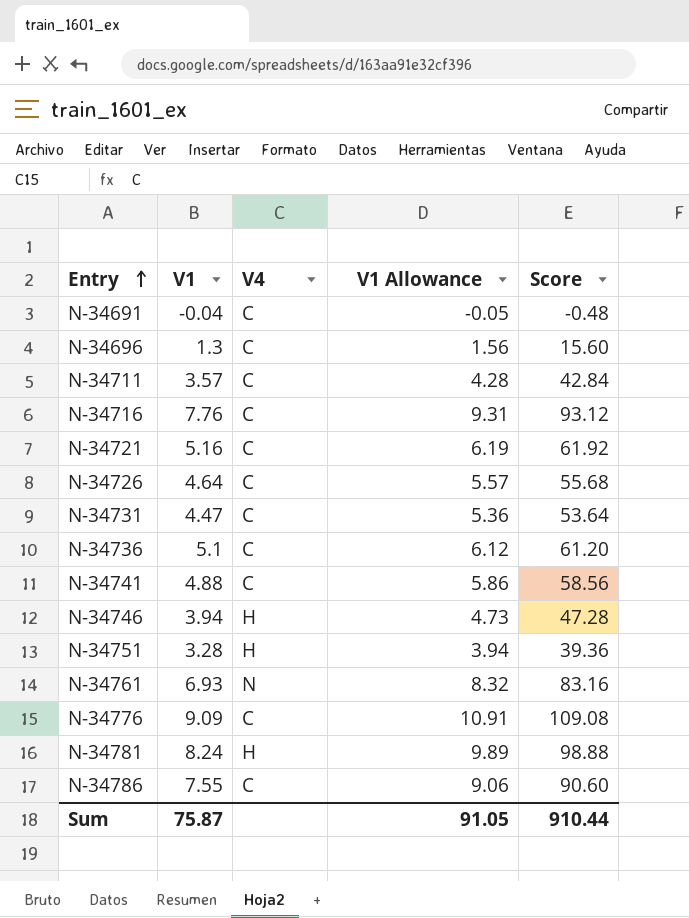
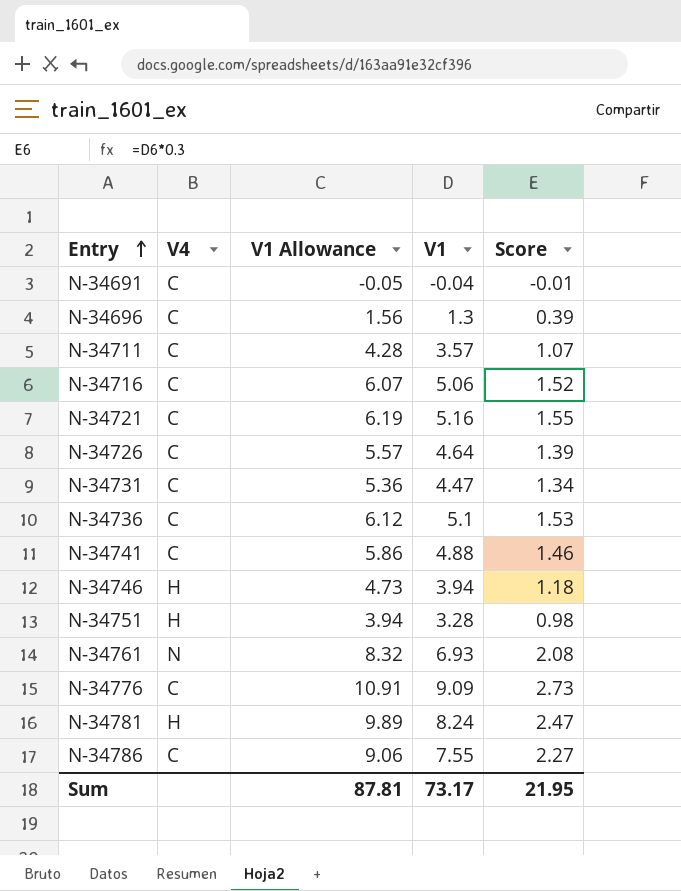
column V1 | position: 2 -> 4
column Score | formula: [V1] * 12 -> [V1] * 0.3
N-34716 | V1 Allowance: 9.31 -> 6.07
N-34716 | V1: 7.76 -> 5.06
Sum | V1 Allowance: 91.05 -> 87.81
Sum | V1: 75.87 -> 73.17
Sum | Score: 910.44 -> 21.95

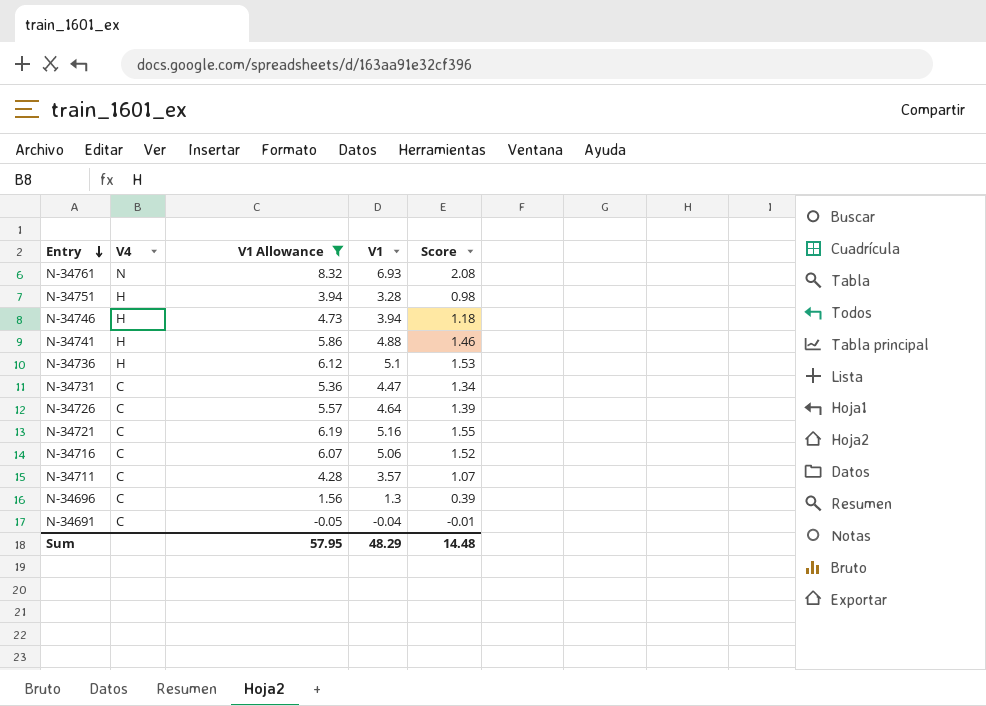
filter: none -> V1 Allowance <= 8.32
row order: Entry ascending -> Entry descending
N-34741 | V4: C -> H
N-34736 | V4: C -> H
Sum | V1 Allowance: 87.81 -> 57.95
Sum | V1: 73.17 -> 48.29
Sum | Score: 21.95 -> 14.48

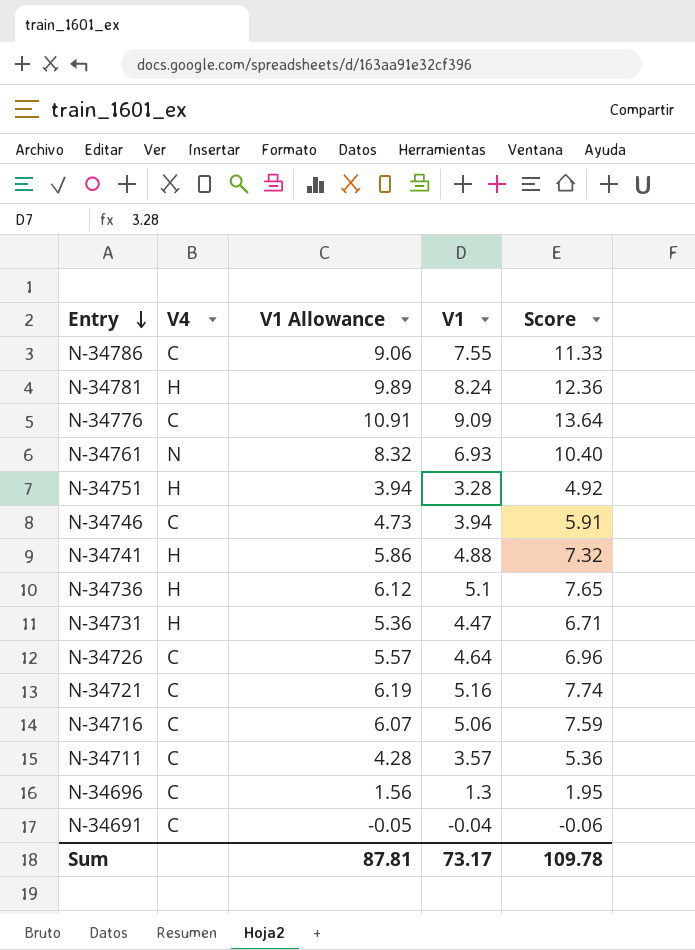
filter: V1 Allowance <= 8.32 -> none
column Score | formula: [V1] * 0.3 -> [V1] * 1.5
N-34746 | V4: H -> C
N-34731 | V4: C -> H
Sum | V1 Allowance: 57.95 -> 87.81
Sum | V1: 48.29 -> 73.17
Sum | Score: 14.48 -> 109.78

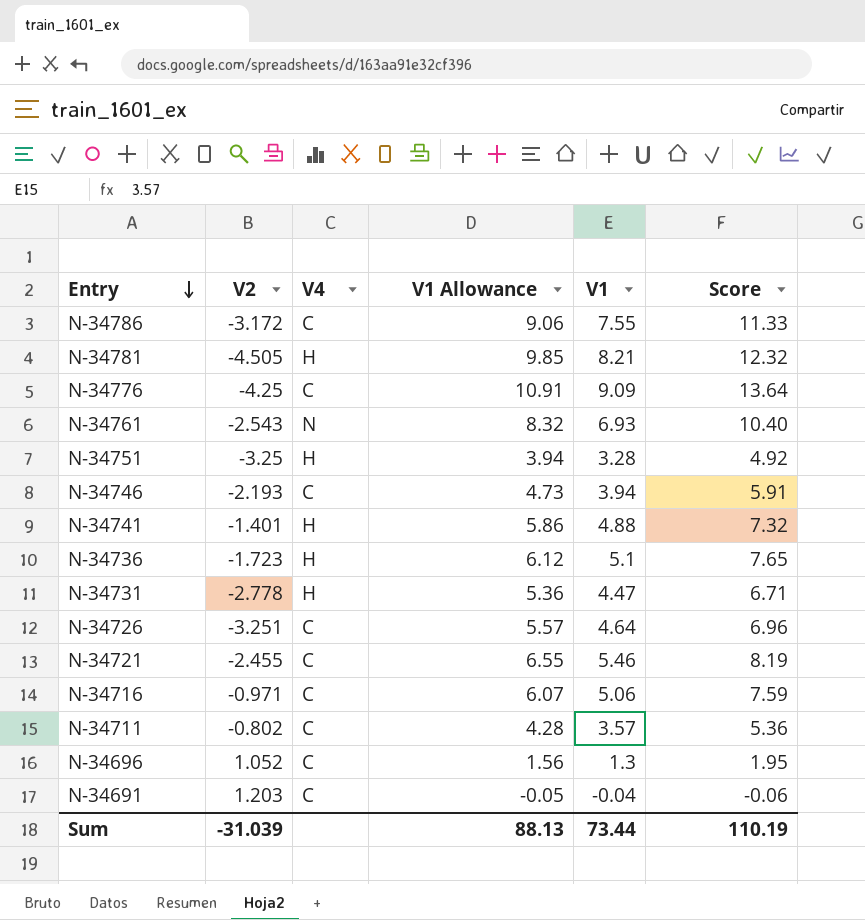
column V2 | position: none -> 2
N-34781 | V1 Allowance: 9.89 -> 9.85
N-34781 | V1: 8.24 -> 8.21
N-34781 | Score: 12.36 -> 12.32
N-34721 | V1 Allowance: 6.19 -> 6.55
N-34721 | V1: 5.16 -> 5.46
N-34721 | Score: 7.74 -> 8.19
Sum | V1 Allowance: 87.81 -> 88.13
Sum | V1: 73.17 -> 73.44
Sum | Score: 109.78 -> 110.19

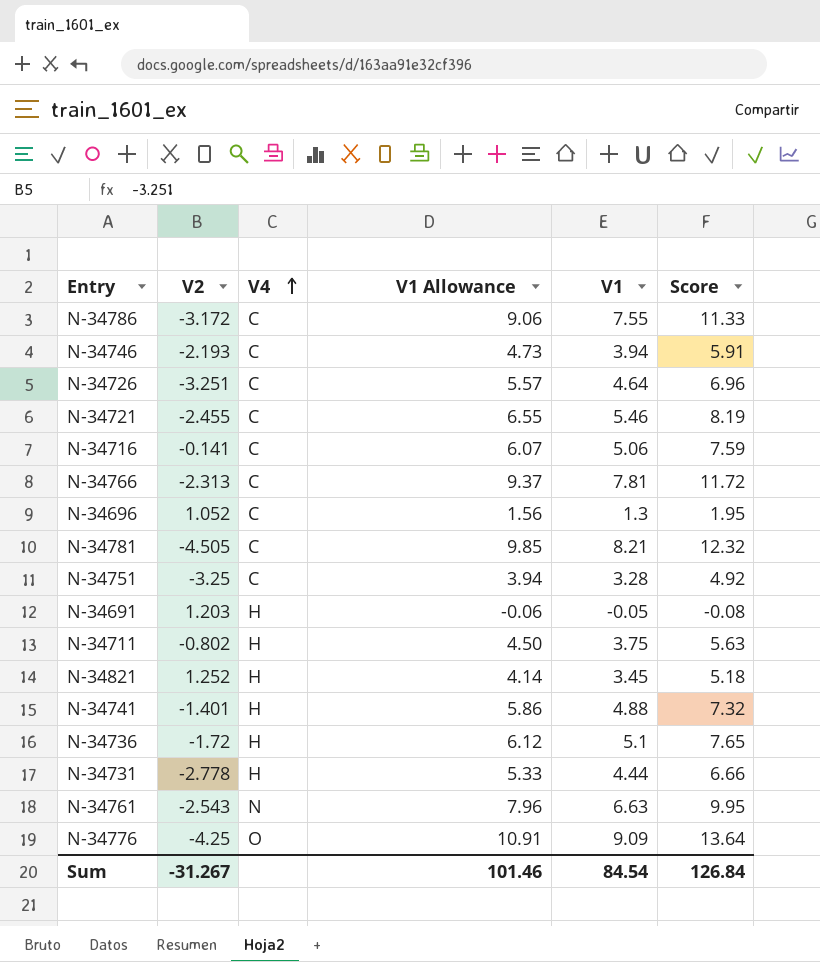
row order: Entry descending -> V4 ascending
N-34716 | V2: -0.971 -> -0.141
row N-34766: none -> -2.313 | C | 9.37 | 7.81 | 11.72
N-34781 | V4: H -> C
N-34751 | V4: H -> C
N-34691 | V4: C -> H
N-34691 | V1 Allowance: -0.05 -> -0.06
N-34691 | V1: -0.04 -> -0.05
N-34691 | Score: -0.06 -> -0.08
N-34711 | V4: C -> H
N-34711 | V1 Allowance: 4.28 -> 4.50
N-34711 | V1: 3.57 -> 3.75
N-34711 | Score: 5.36 -> 5.63
row N-34821: none -> 1.252 | H | 4.14 | 3.45 | 5.18
N-34736 | V2: -1.723 -> -1.72
N-34731 | V1 Allowance: 5.36 -> 5.33
N-34731 | V1: 4.47 -> 4.44
N-34731 | Score: 6.71 -> 6.66
N-34761 | V1 Allowance: 8.32 -> 7.96
N-34761 | V1: 6.93 -> 6.63
N-34761 | Score: 10.40 -> 9.95
N-34776 | V4: C -> O
Sum | V2: -31.039 -> -31.267
Sum | V1 Allowance: 88.13 -> 101.46
Sum | V1: 73.44 -> 84.54
Sum | Score: 110.19 -> 126.84

